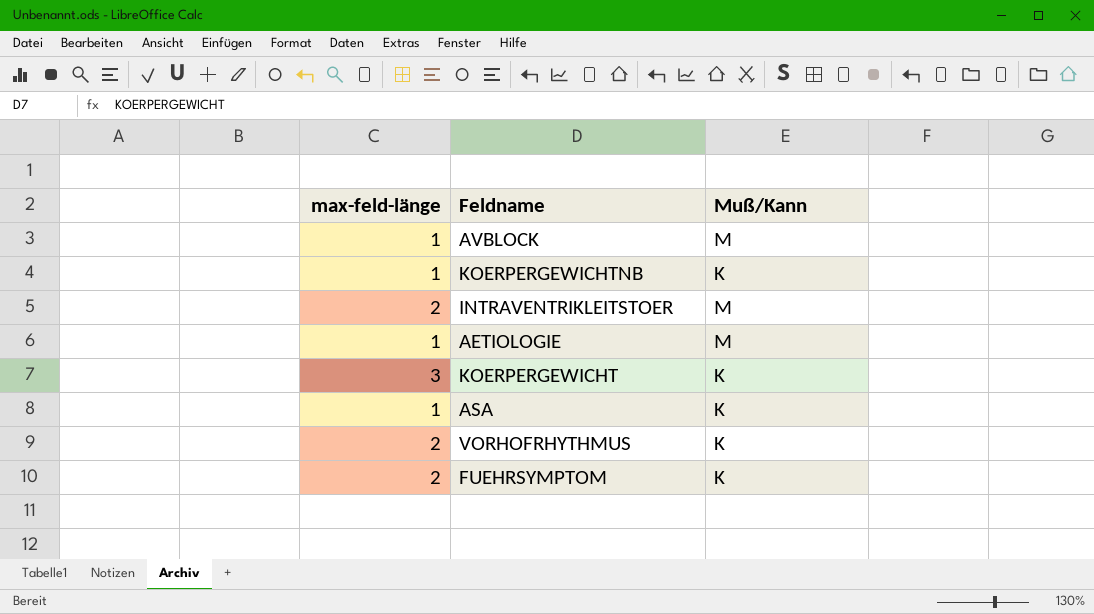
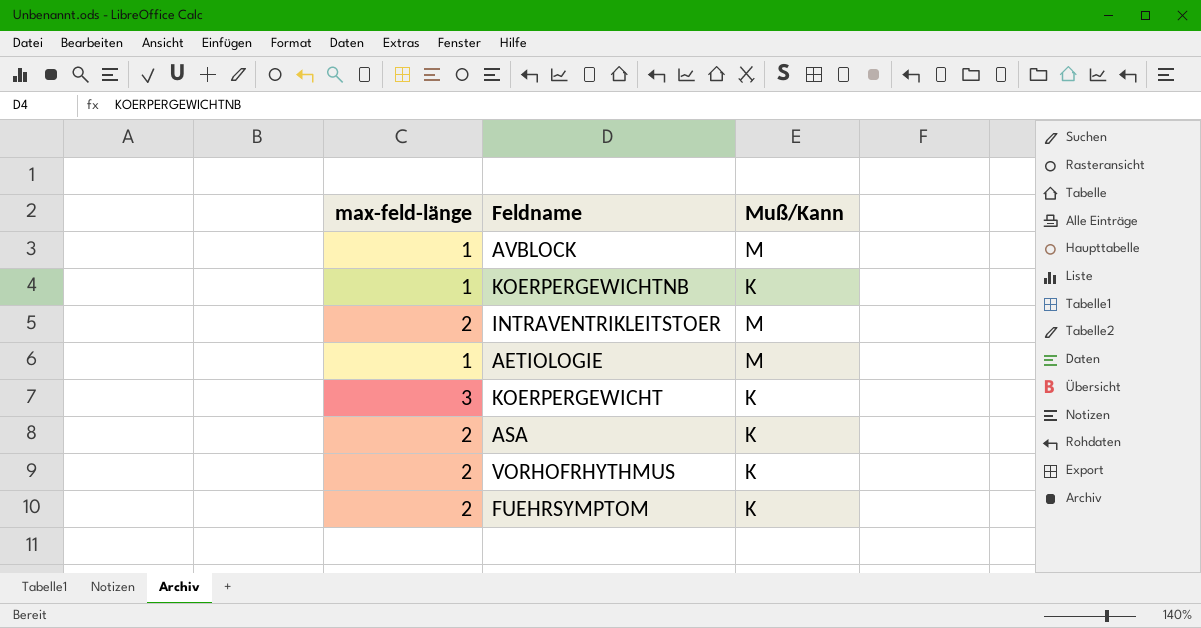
ASA | max-feld-länge: 1 -> 2

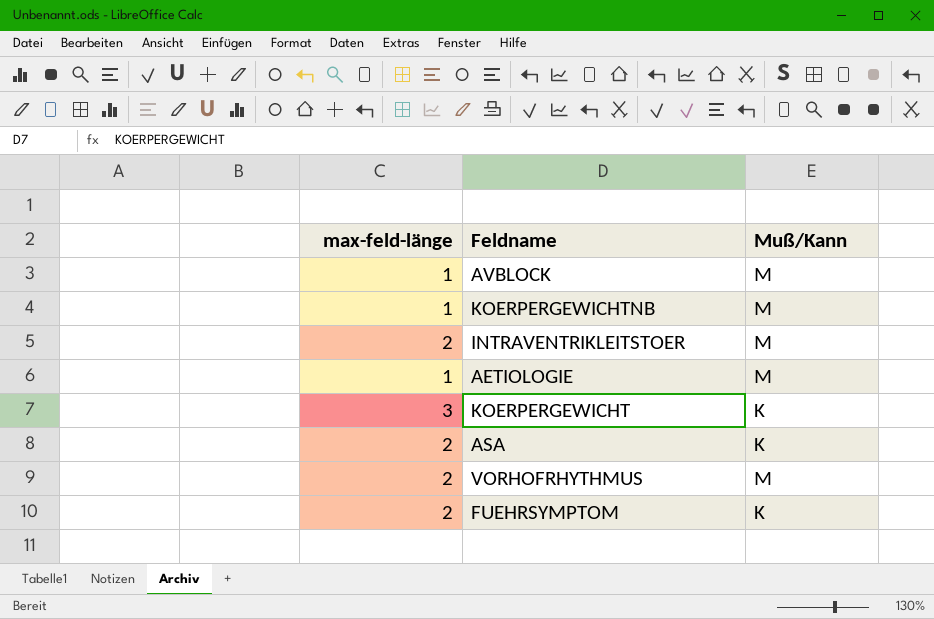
KOERPERGEWICHTNB | Muß/Kann: K -> M
VORHOFRHYTHMUS | Muß/Kann: K -> M

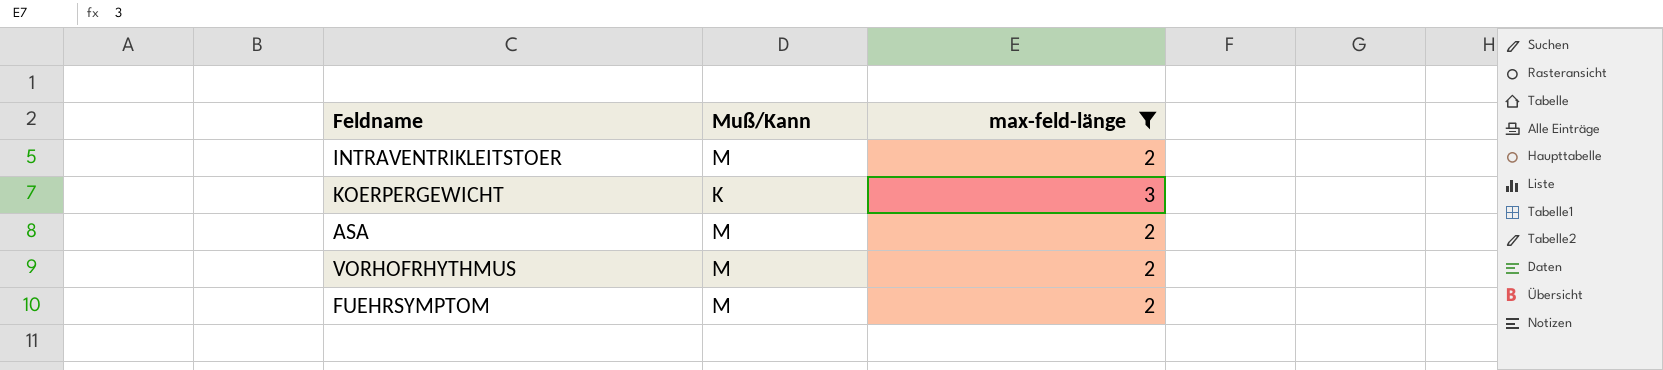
filter: none -> max-feld-länge != 1
column max-feld-länge | position: 1 -> 3
ASA | Muß/Kann: K -> M
FUEHRSYMPTOM | Muß/Kann: K -> M

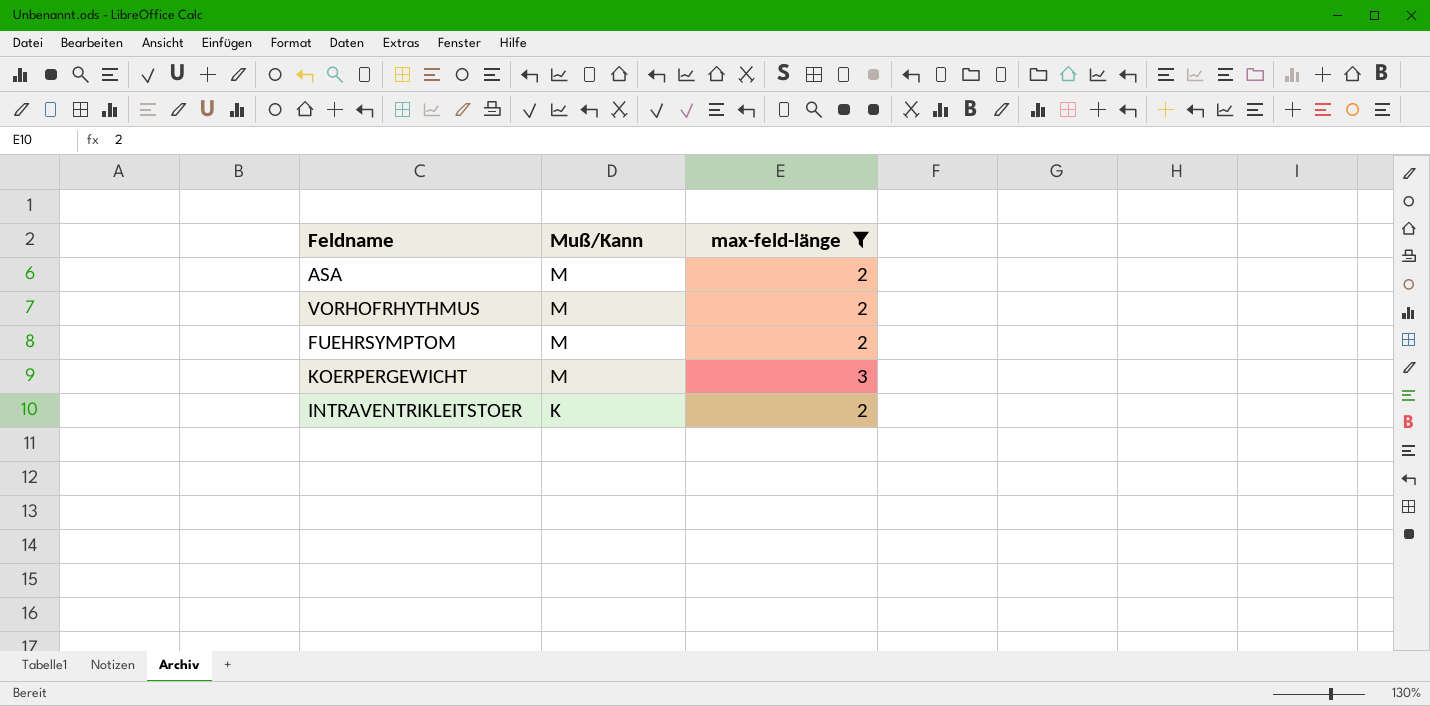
row order: none -> Muß/Kann descending
KOERPERGEWICHT | Muß/Kann: K -> M
INTRAVENTRIKLEITSTOER | Muß/Kann: M -> K

